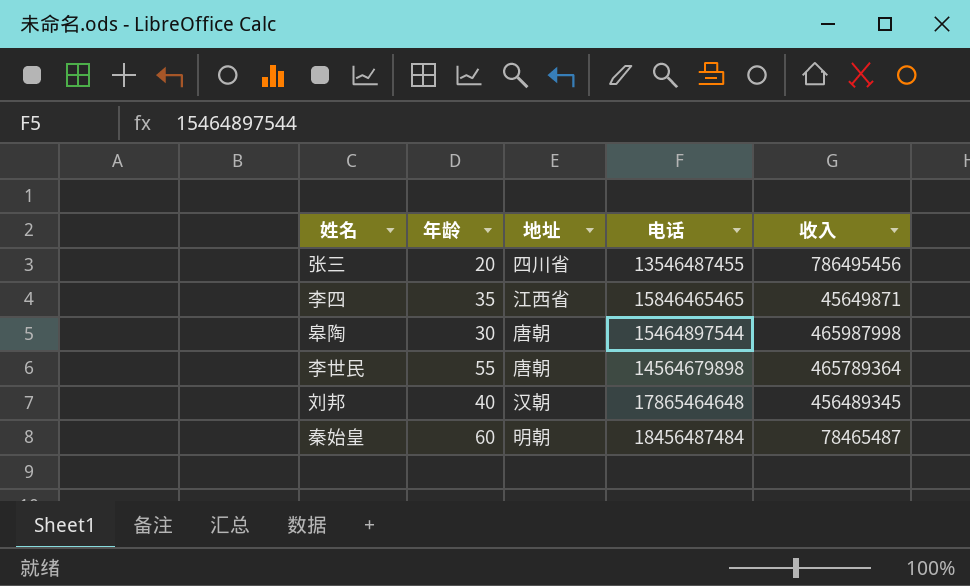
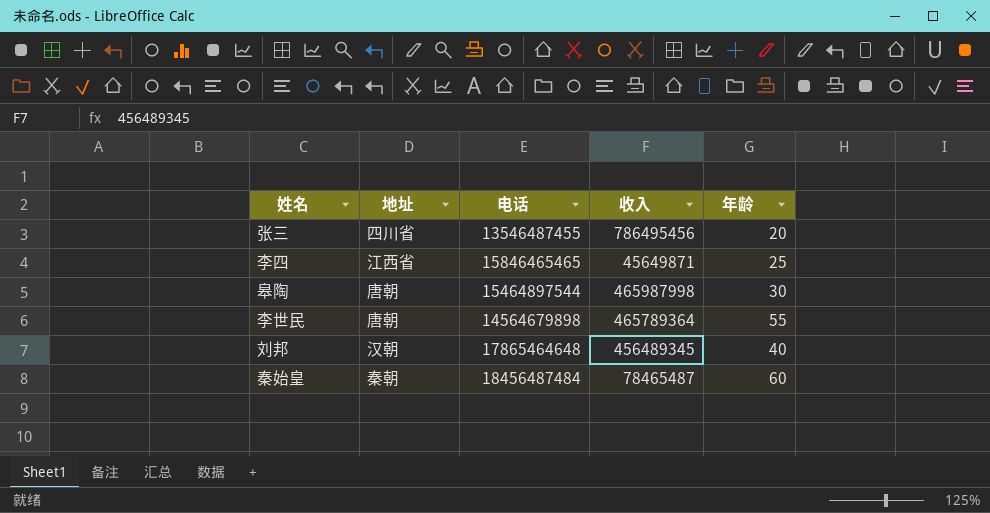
column 年龄 | position: 2 -> 5
李四 | 年龄: 35 -> 25
秦始皇 | 地址: 明朝 -> 秦朝

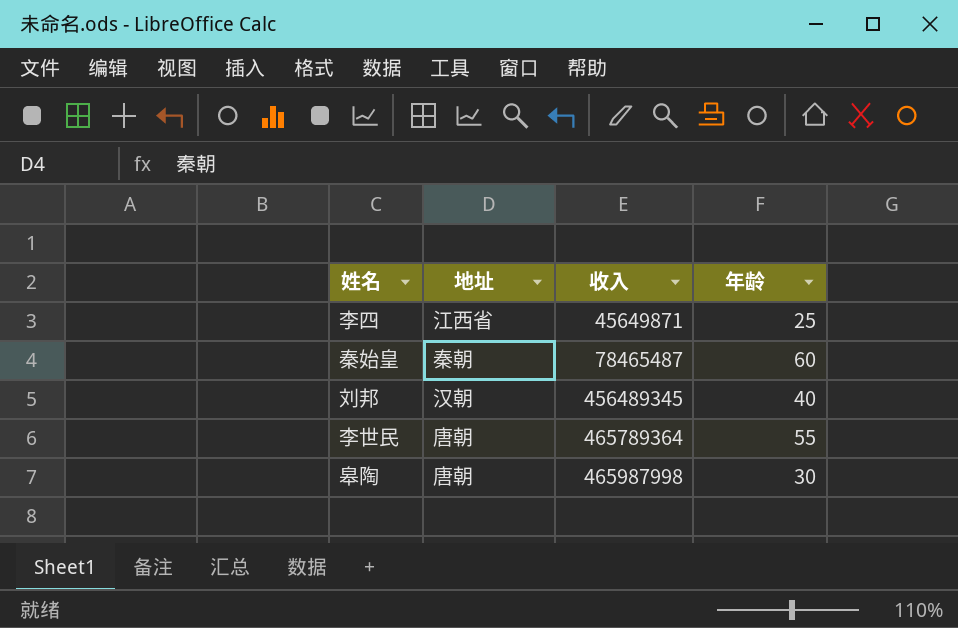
row order: none -> 收入 ascending
column 电话 | position: 3 -> none
row 张三: 四川省 | 13546487455 | 786495456 | 20 -> none

